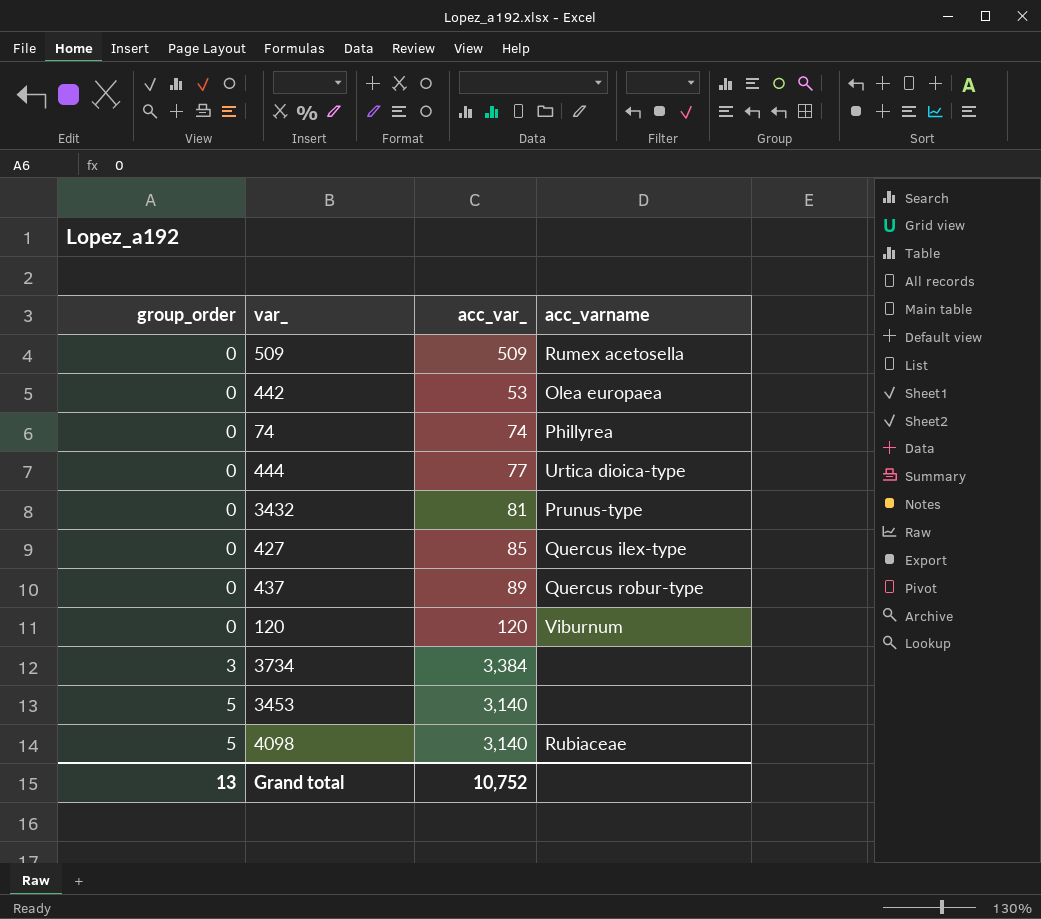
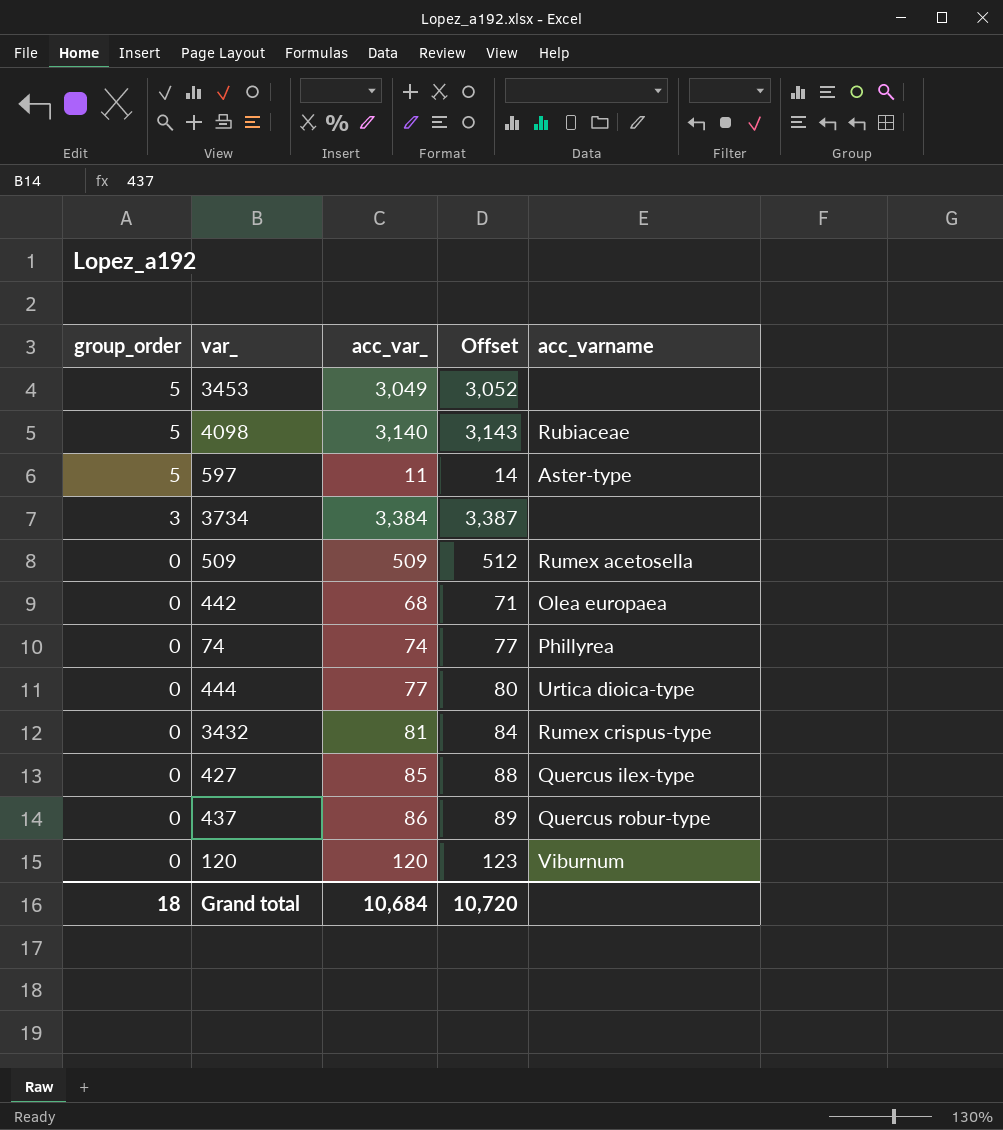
row order: group_order ascending -> group_order descending
column Offset | formula: none -> [acc_var_] + 3
3453 | acc_var_: 3,140 -> 3,049
row 597: none -> 5 | 11 | 14 | Aster-type
442 | acc_var_: 53 -> 68
3432 | acc_varname: Prunus-type -> Rumex crispus-type
437 | acc_var_: 89 -> 86
Grand total | group_order: 13 -> 18
Grand total | acc_var_: 10,752 -> 10,684

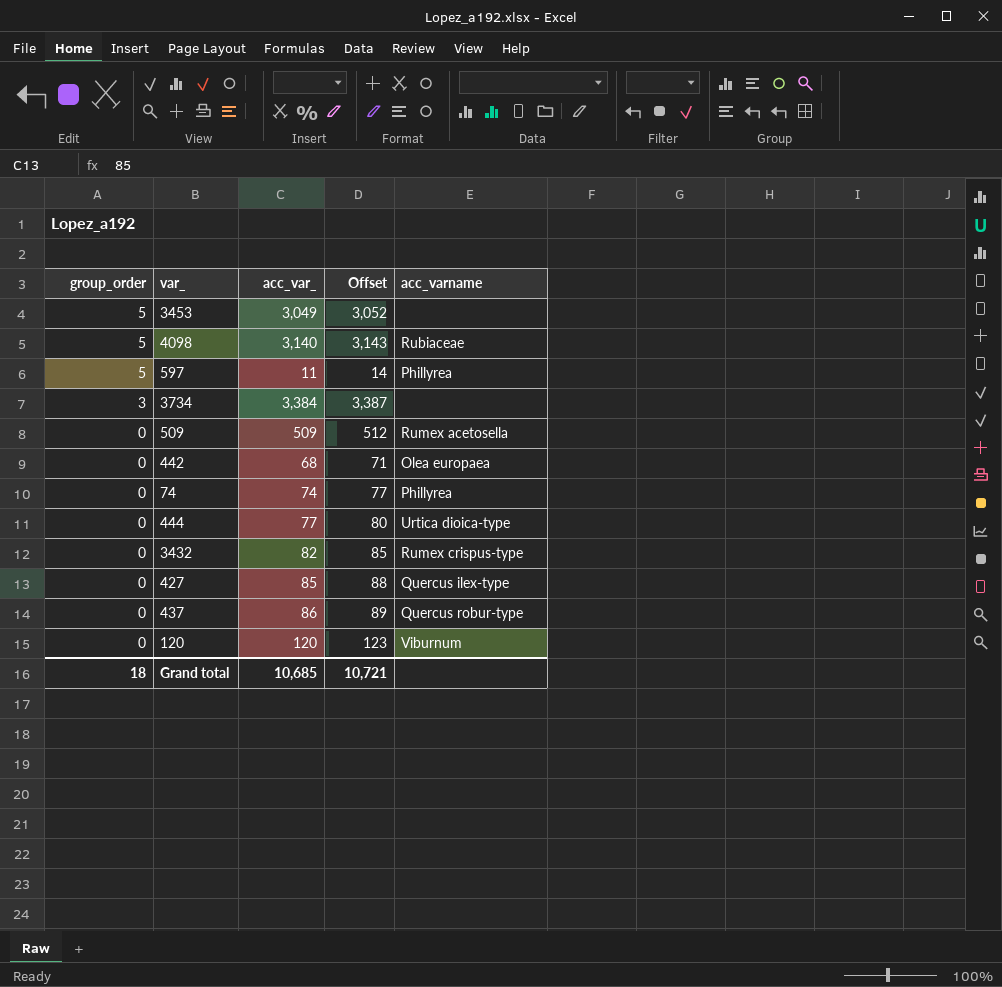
597 | acc_varname: Aster-type -> Phillyrea
3432 | acc_var_: 81 -> 82
3432 | Offset: 84 -> 85
Grand total | acc_var_: 10,684 -> 10,685
Grand total | Offset: 10,720 -> 10,721

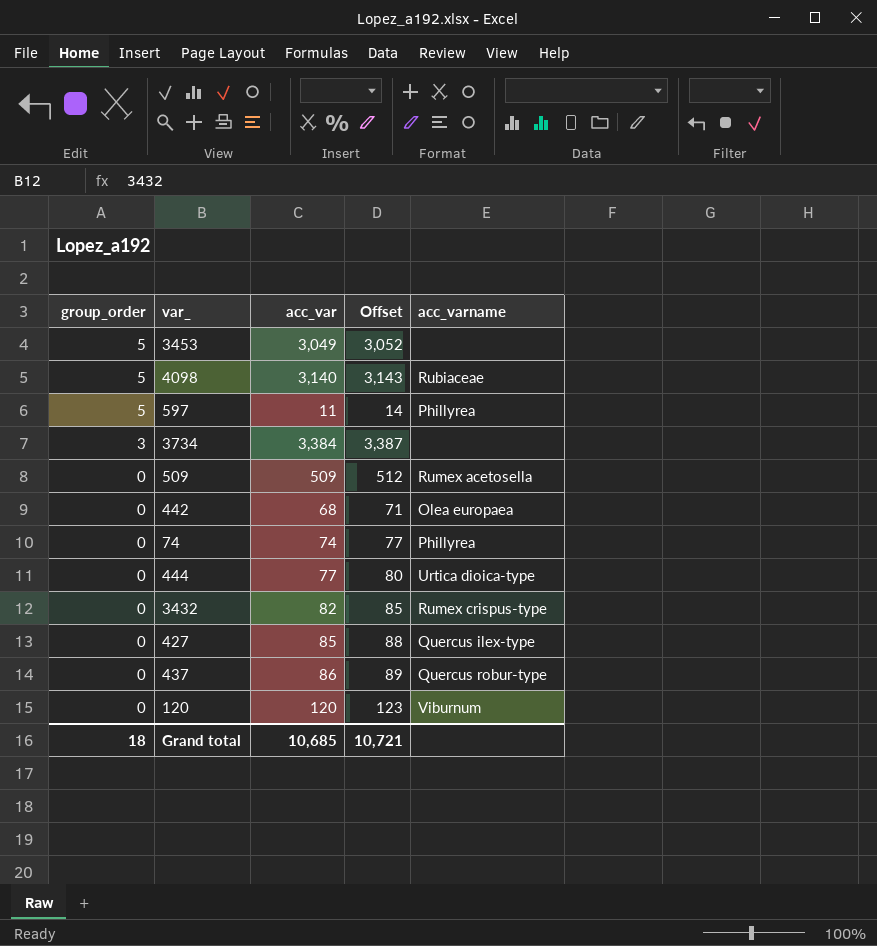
column name: acc_var_ -> acc_var

